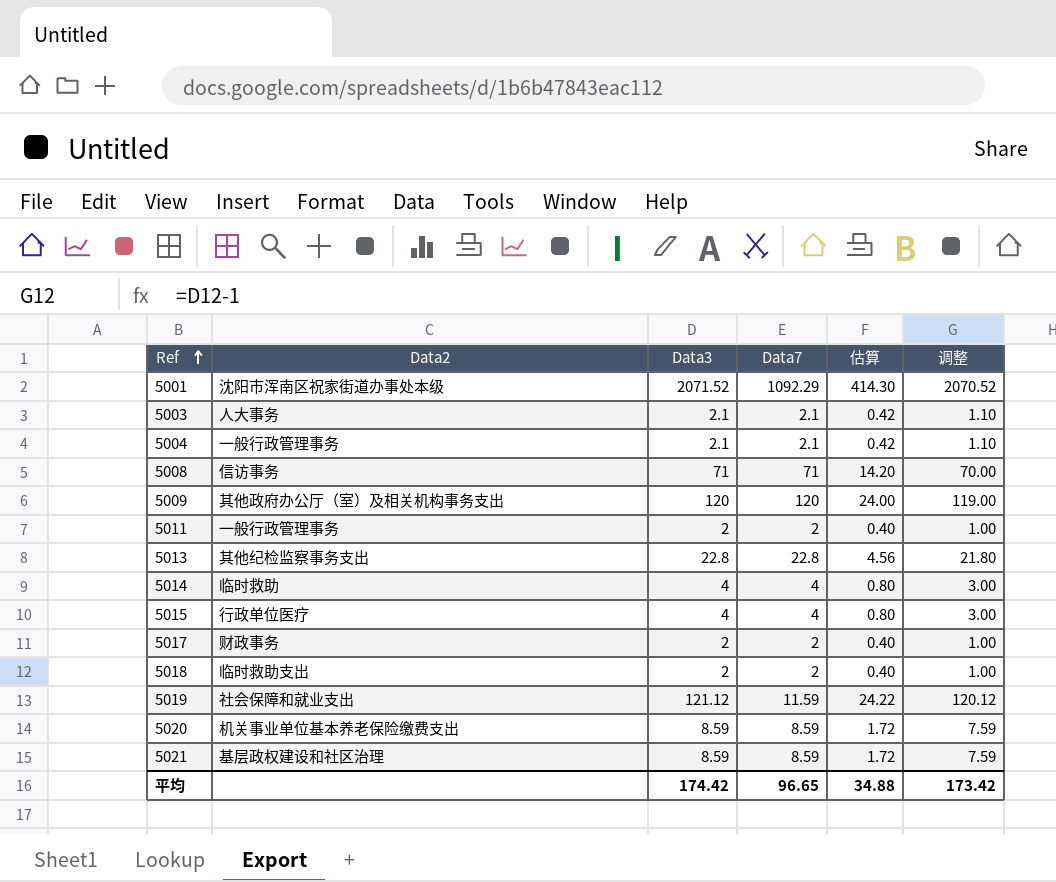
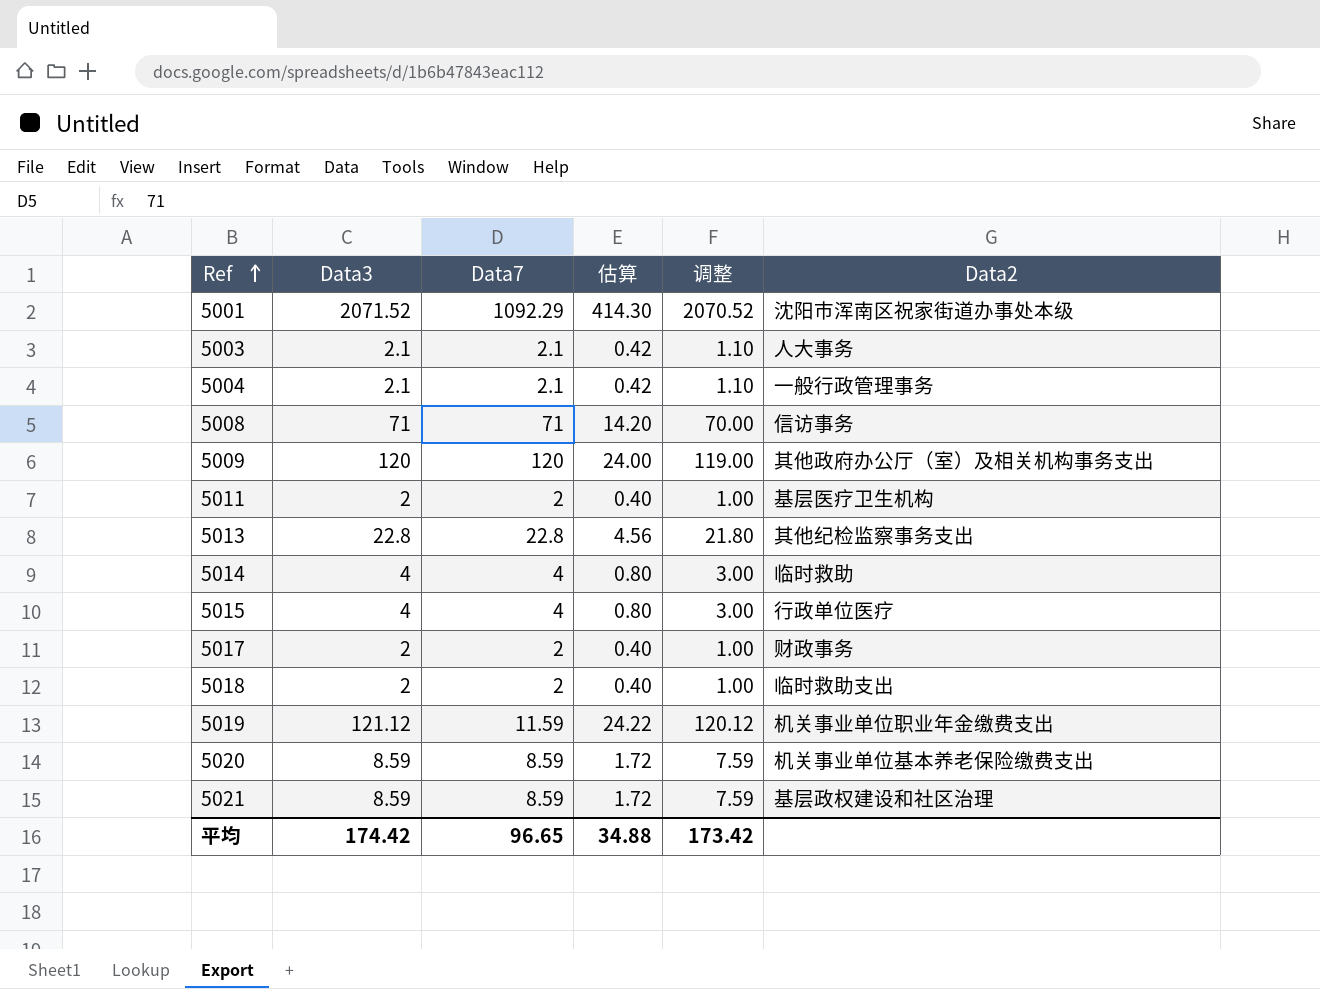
column Data2 | position: 2 -> 6
5011 | Data2: 一般行政管理事务 -> 基层医疗卫生机构
5019 | Data2: 社会保障和就业支出 -> 机关事业单位职业年金缴费支出

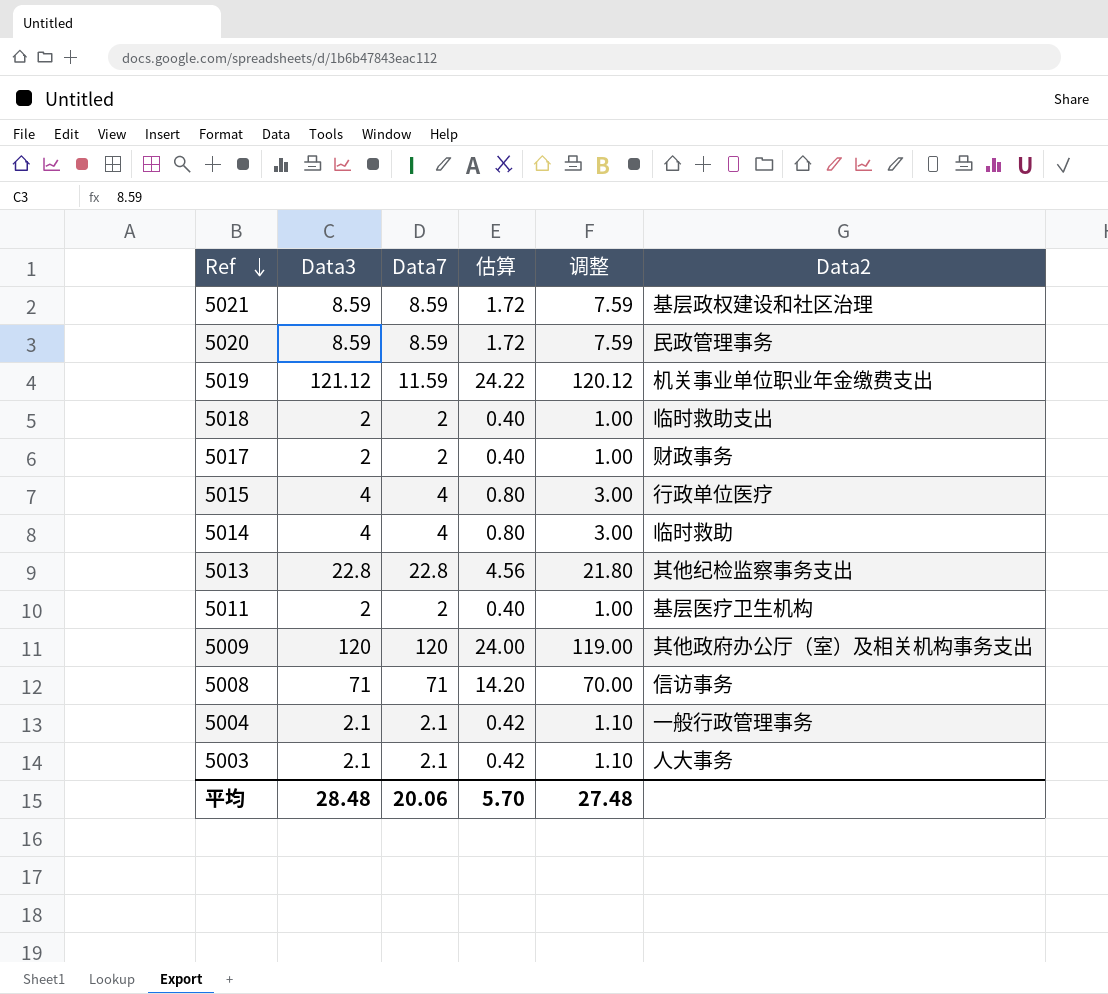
row order: Ref ascending -> Ref descending
row 5001: 2071.52 | 1092.29 | 414.30 | 2070.52 | 沈阳市浑南区祝家街道办事处本级 -> none
5020 | Data2: 机关事业单位基本养老保险缴费支出 -> 民政管理事务
平均 | Data3: 174.42 -> 28.48
平均 | Data7: 96.65 -> 20.06
平均 | 估算: 34.88 -> 5.70
平均 | 调整: 173.42 -> 27.48

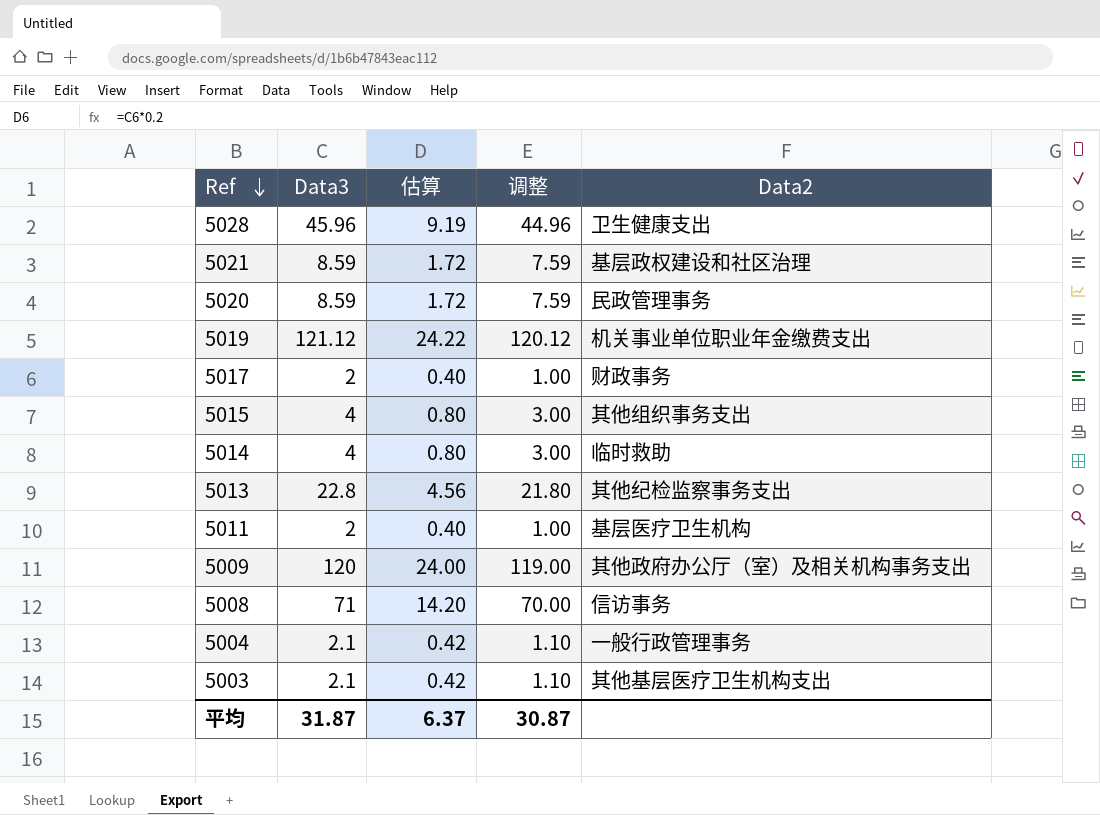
column Data7 | position: 3 -> none
row 5018: 2 | 2 | 0.40 | 1.00 | 临时救助支出 -> none
row 5028: none -> 45.96 | 9.19 | 44.96 | 卫生健康支出
5015 | Data2: 行政单位医疗 -> 其他组织事务支出
5003 | Data2: 人大事务 -> 其他基层医疗卫生机构支出
平均 | Data3: 28.48 -> 31.87
平均 | 估算: 5.70 -> 6.37
平均 | 调整: 27.48 -> 30.87

